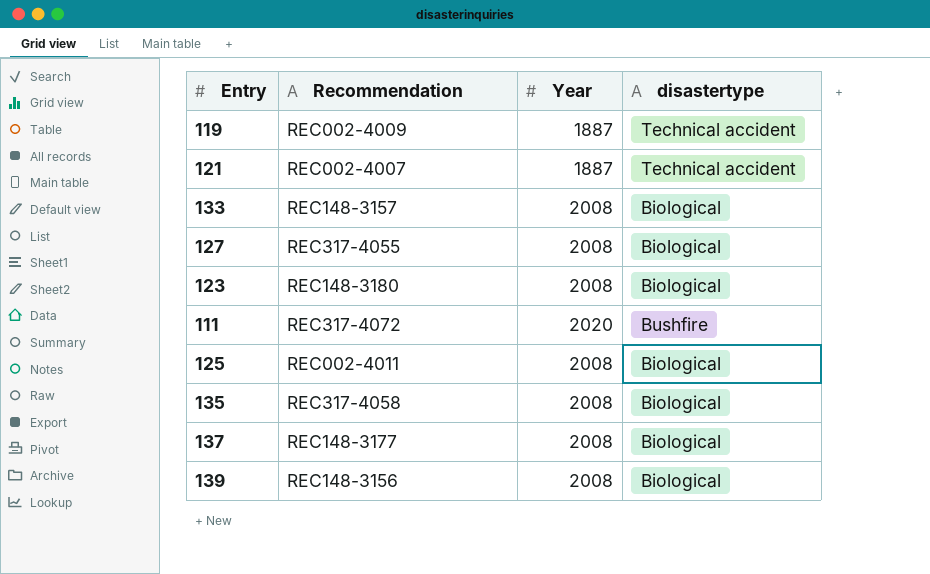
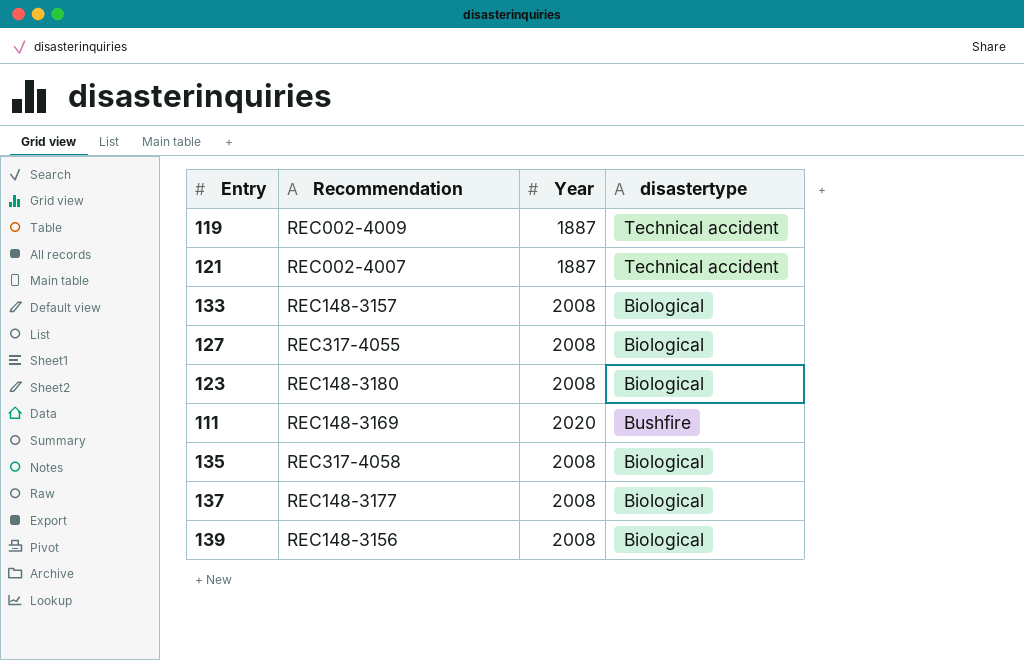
row 125: REC002-4011 | 2008 | Biological -> none
111 | Recommendation: REC317-4072 -> REC148-3169

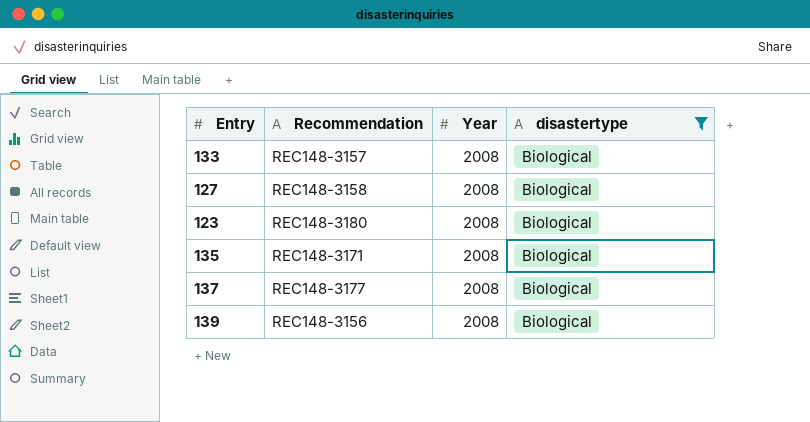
filter: none -> disastertype = Biological
127 | Recommendation: REC317-4055 -> REC148-3158
135 | Recommendation: REC317-4058 -> REC148-3171

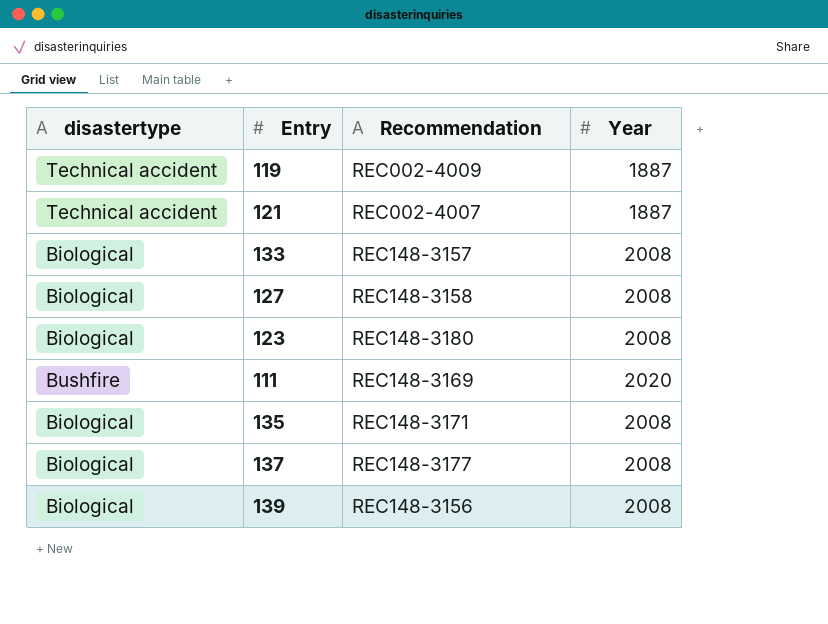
filter: disastertype = Biological -> none
column disastertype | position: 4 -> 1

